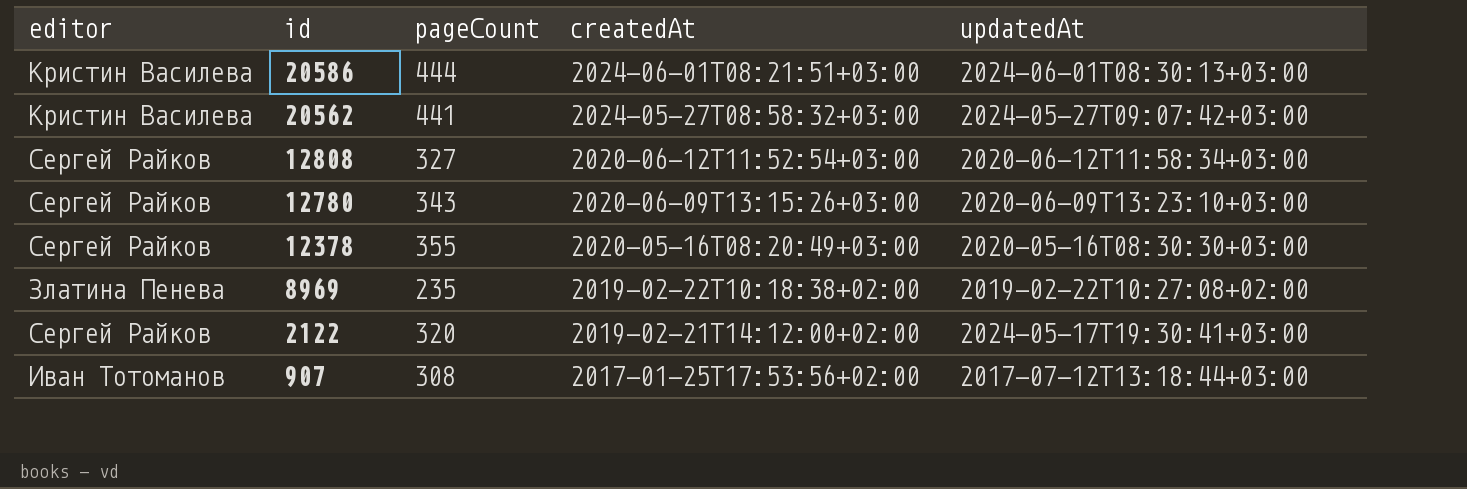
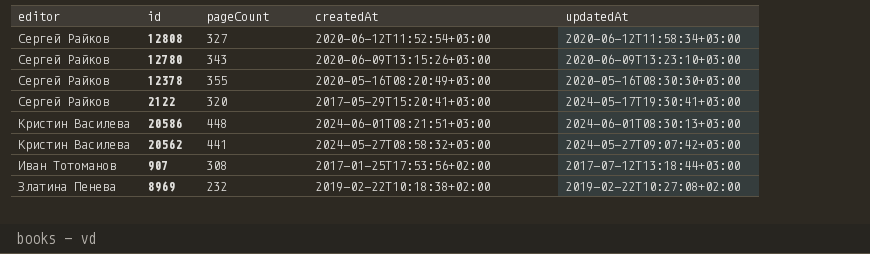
row order: id descending -> editor descending
2122 | createdAt: 2019-02-21T14:12:00+02:00 -> 2017-05-29T15:20:41+03:00
20586 | pageCount: 444 -> 448
8969 | pageCount: 235 -> 232

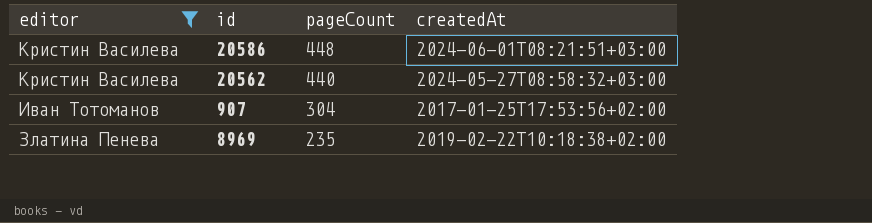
filter: none -> editor != Сергей Райков
column updatedAt | position: 5 -> none
20562 | pageCount: 441 -> 440
907 | pageCount: 308 -> 304
8969 | pageCount: 232 -> 235

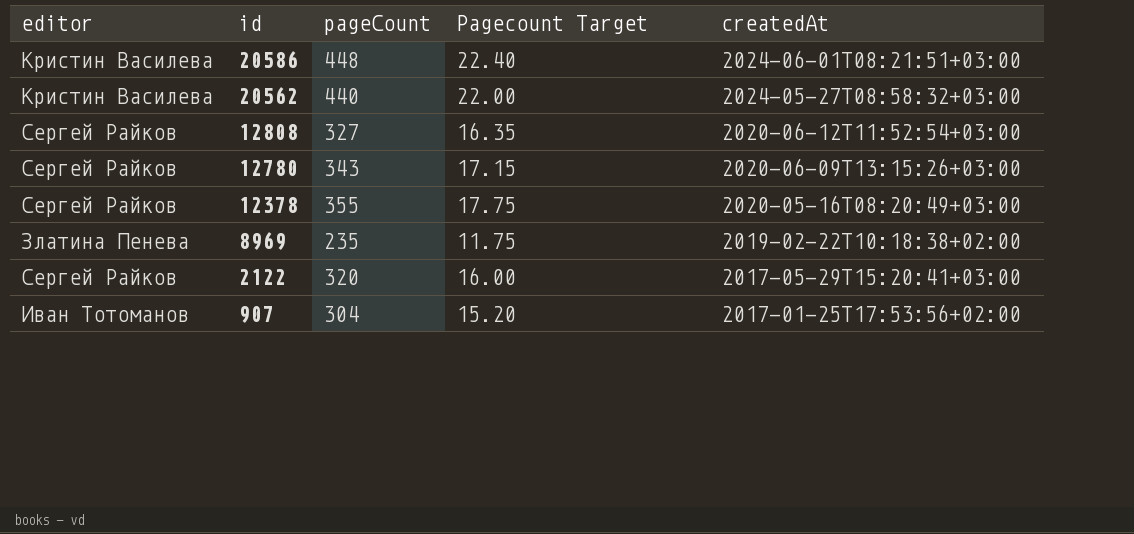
filter: editor != Сергей Райков -> none
row order: editor descending -> id descending
column Pagecount Target | formula: none -> [pageCount] * 0.05

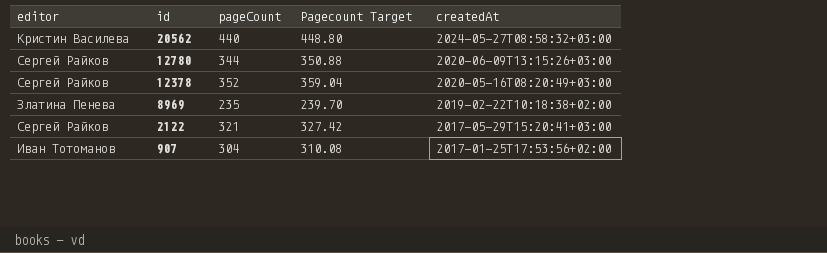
column Pagecount Target | formula: [pageCount] * 0.05 -> [pageCount] * 1.02
row 20586: Кристин Василева | 448 | 22.40 | 2024-06-01T08:21:51+03:00 -> none
row 12808: Сергей Райков | 327 | 16.35 | 2020-06-12T11:52:54+03:00 -> none
12780 | pageCount: 343 -> 344
12378 | pageCount: 355 -> 352
2122 | pageCount: 320 -> 321

